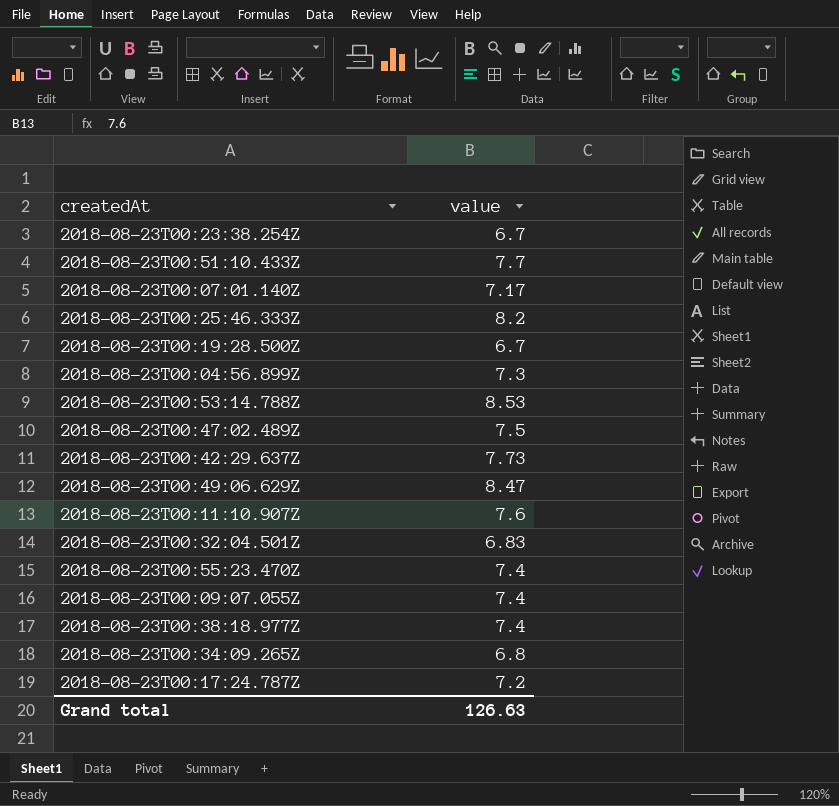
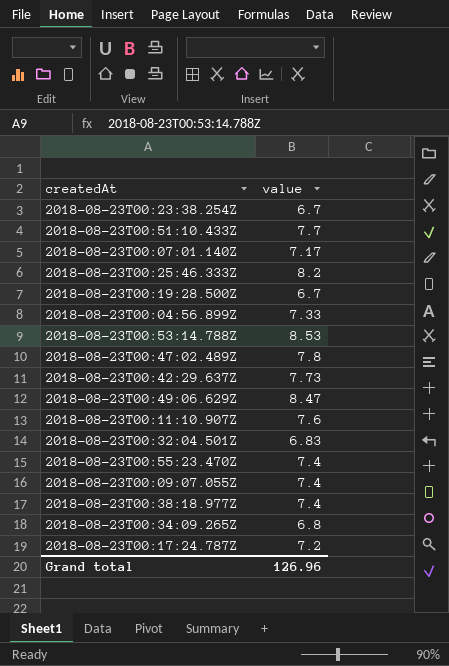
2018-08-23T00:04:56.899Z | value: 7.3 -> 7.33
2018-08-23T00:47:02.489Z | value: 7.5 -> 7.8
Grand total | value: 126.63 -> 126.96

